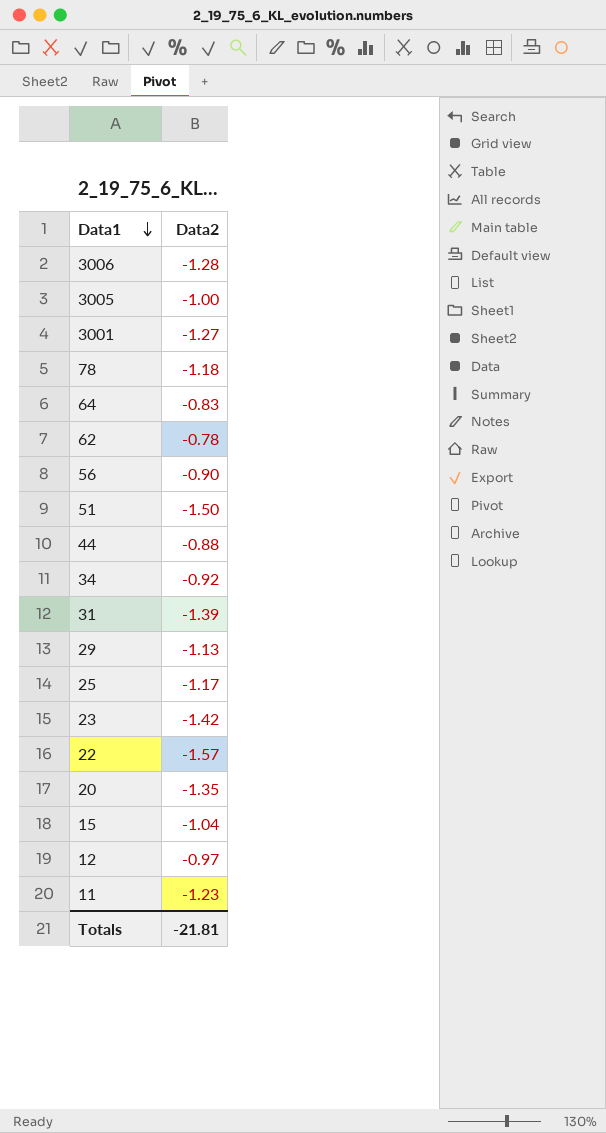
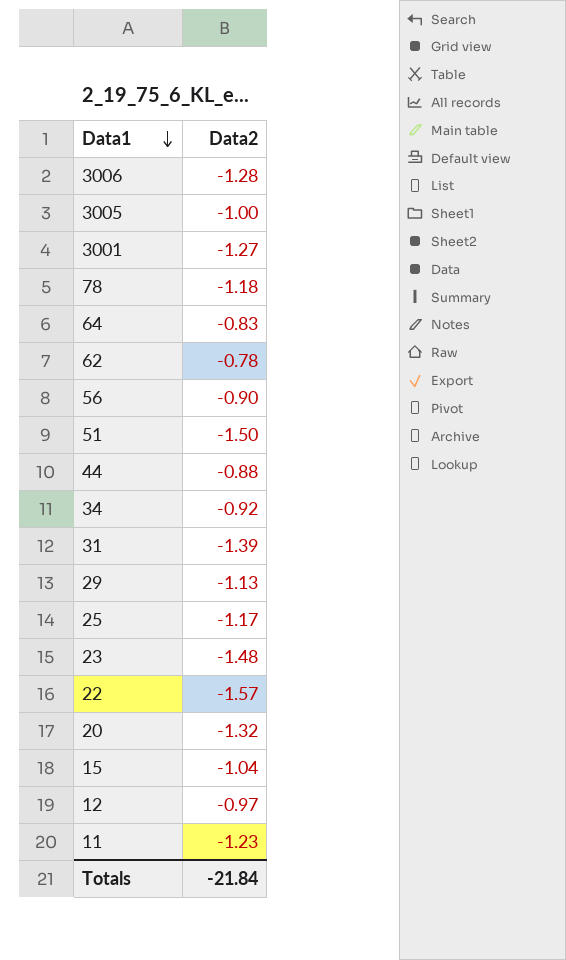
23 | Data2: -1.42 -> -1.48
20 | Data2: -1.35 -> -1.32
Totals | Data2: -21.81 -> -21.84

